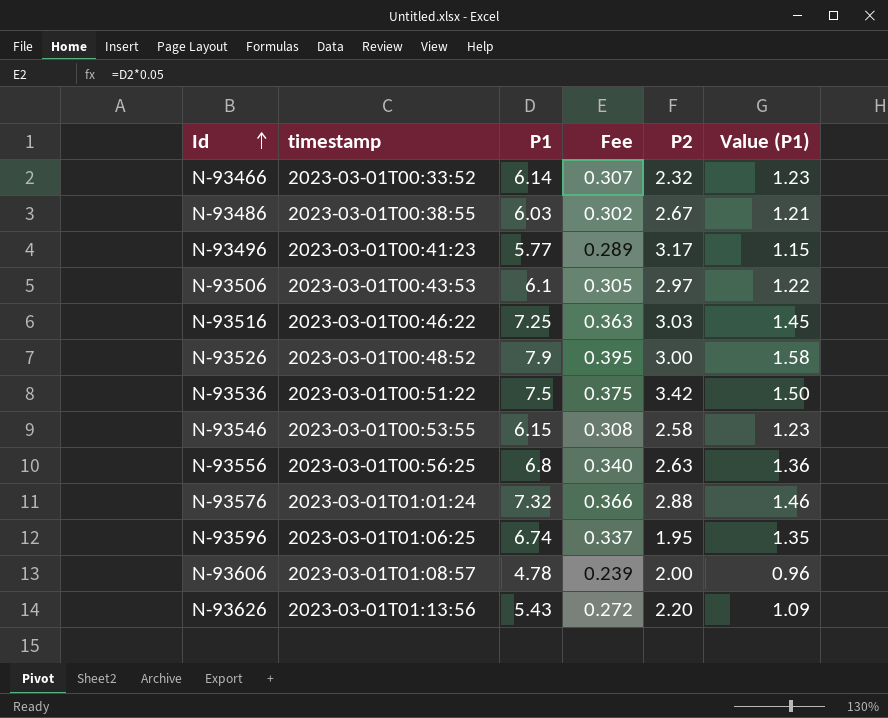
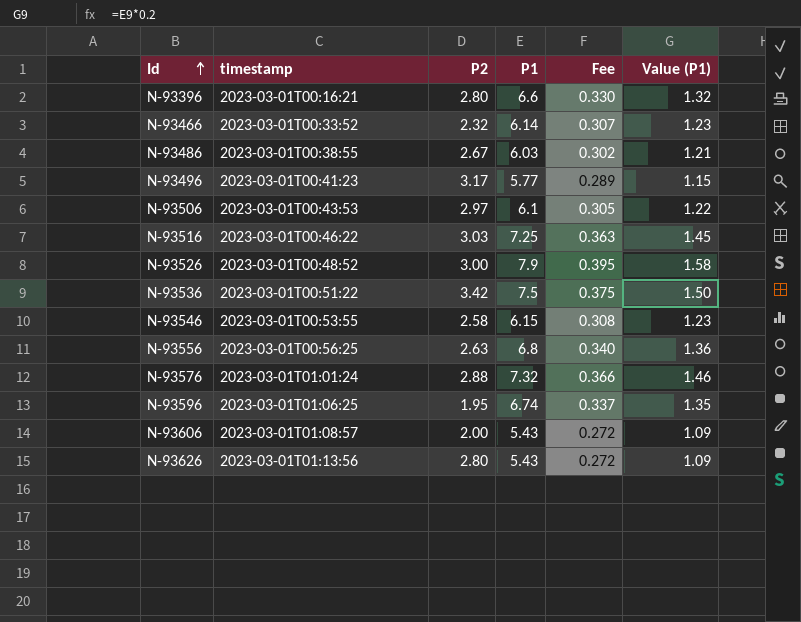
column P2 | position: 5 -> 3
row N-93396: none -> 2023-03-01T00:16:21 | 2.80 | 6.6 | 0.330 | 1.32
N-93606 | P1: 4.78 -> 5.43
N-93606 | Fee: 0.239 -> 0.272
N-93606 | Value (P1): 0.96 -> 1.09
N-93626 | P2: 2.20 -> 2.80

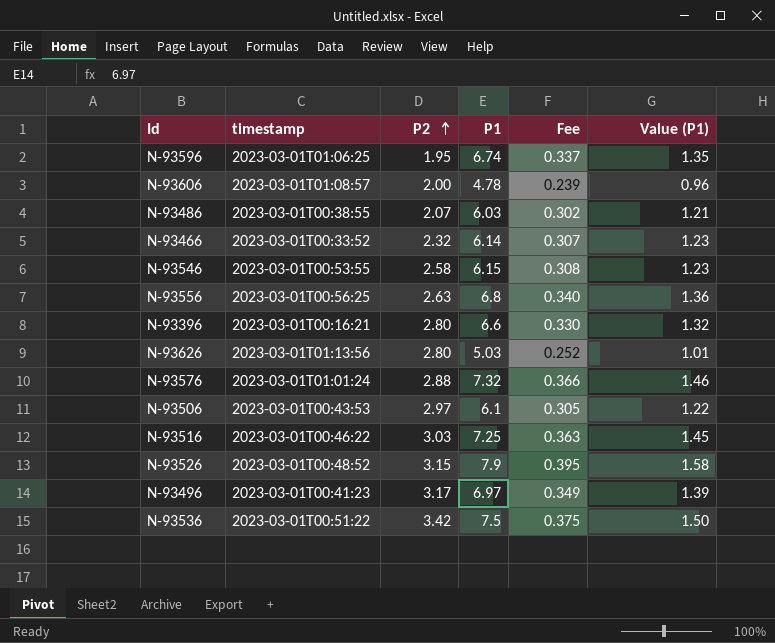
row order: Id ascending -> P2 ascending
N-93606 | P1: 5.43 -> 4.78
N-93606 | Fee: 0.272 -> 0.239
N-93606 | Value (P1): 1.09 -> 0.96
N-93486 | P2: 2.67 -> 2.07
N-93626 | P1: 5.43 -> 5.03
N-93626 | Fee: 0.272 -> 0.252
N-93626 | Value (P1): 1.09 -> 1.01
N-93526 | P2: 3.00 -> 3.15
N-93496 | P1: 5.77 -> 6.97
N-93496 | Fee: 0.289 -> 0.349
N-93496 | Value (P1): 1.15 -> 1.39

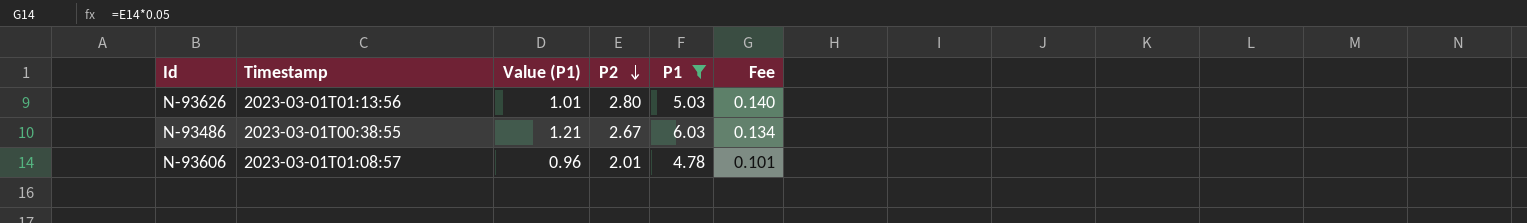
filter: none -> P1 <= 6.03
row order: P2 ascending -> P2 descending
column name: timestamp -> Timestamp
column Value (P1) | position: 6 -> 3
column Fee | formula: [P1] * 0.05 -> [P2] * 0.05
N-93486 | P2: 2.07 -> 2.67
N-93606 | P2: 2.00 -> 2.01

